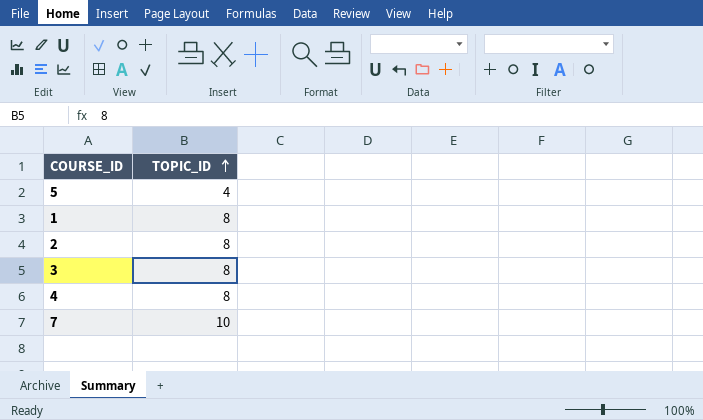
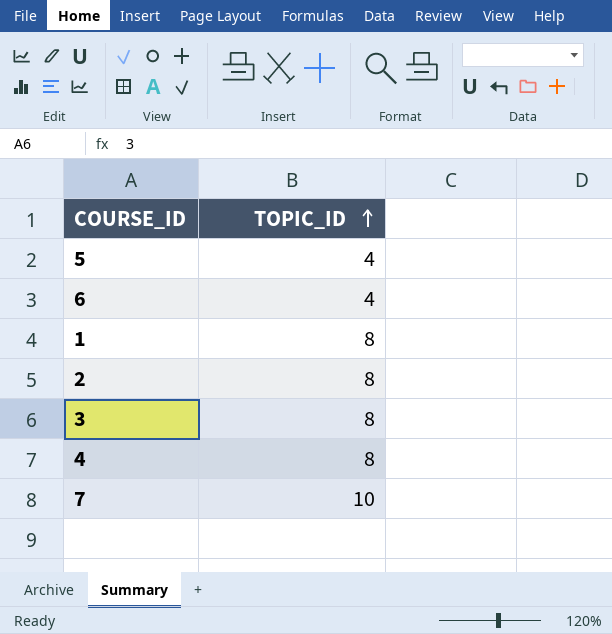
row 6: none -> 4

